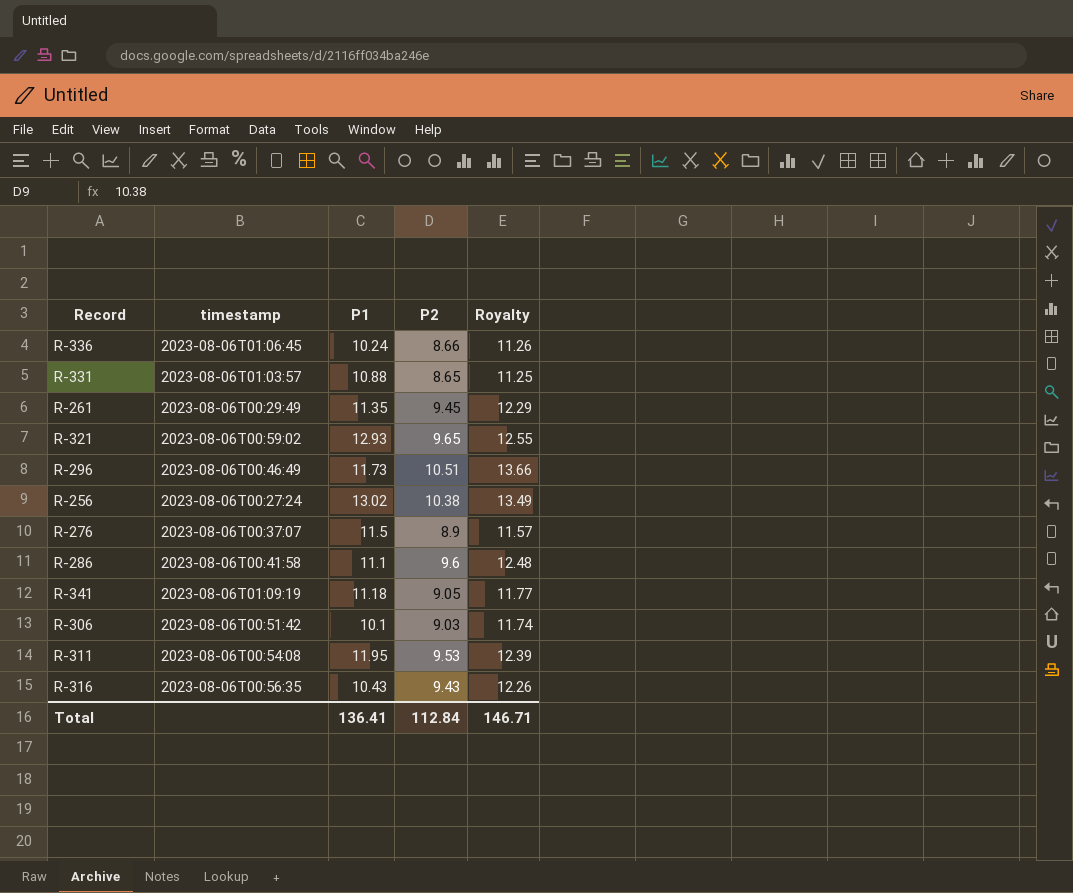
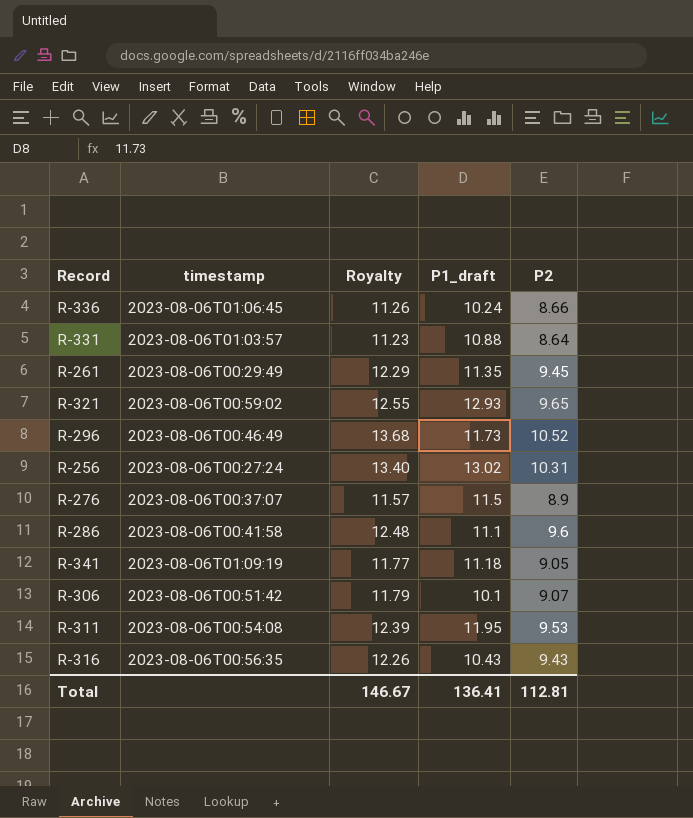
column Royalty | position: 5 -> 3
column name: P1 -> P1_draft
R-331 | Royalty: 11.25 -> 11.23
R-331 | P2: 8.65 -> 8.64
R-296 | Royalty: 13.66 -> 13.68
R-296 | P2: 10.51 -> 10.52
R-256 | Royalty: 13.49 -> 13.40
R-256 | P2: 10.38 -> 10.31
R-306 | Royalty: 11.74 -> 11.79
R-306 | P2: 9.03 -> 9.07
Total | Royalty: 146.71 -> 146.67
Total | P2: 112.84 -> 112.81

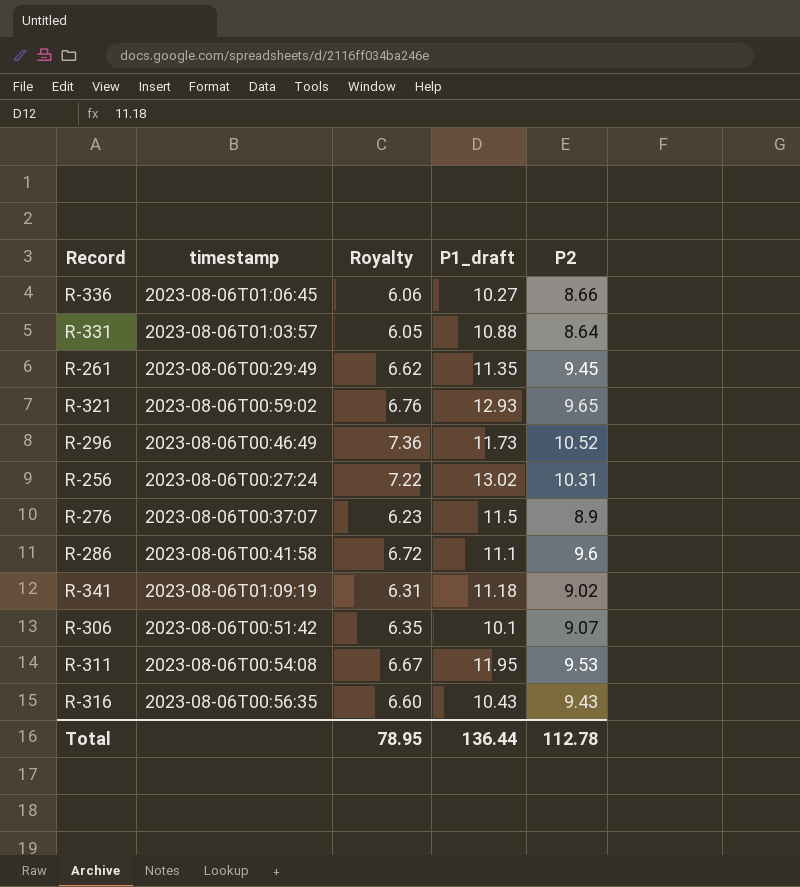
column Royalty | formula: [P2] * 1.3 -> [P2] * 0.7
R-336 | P1_draft: 10.24 -> 10.27
R-341 | P2: 9.05 -> 9.02
Total | Royalty: 146.67 -> 78.95
Total | P1_draft: 136.41 -> 136.44
Total | P2: 112.81 -> 112.78

